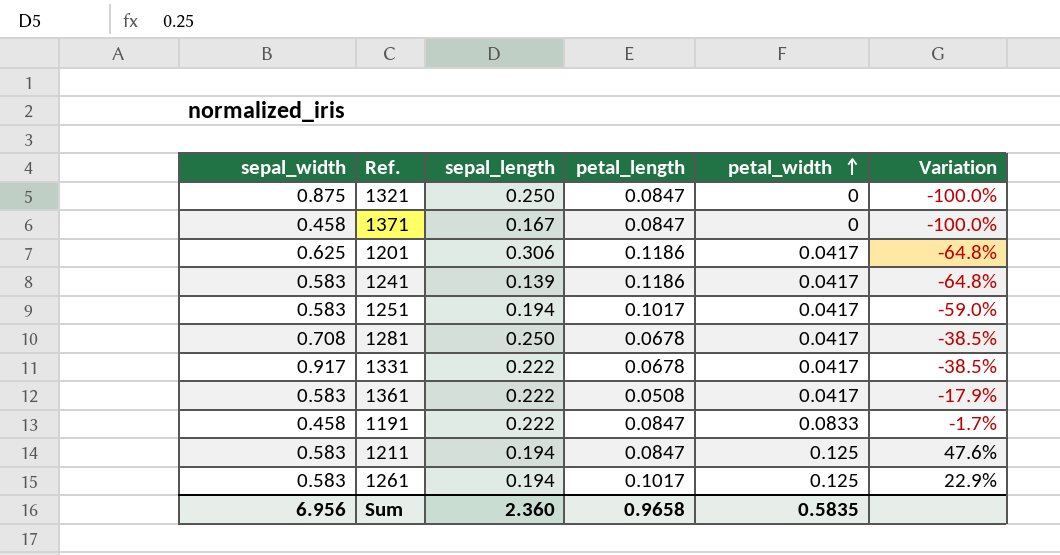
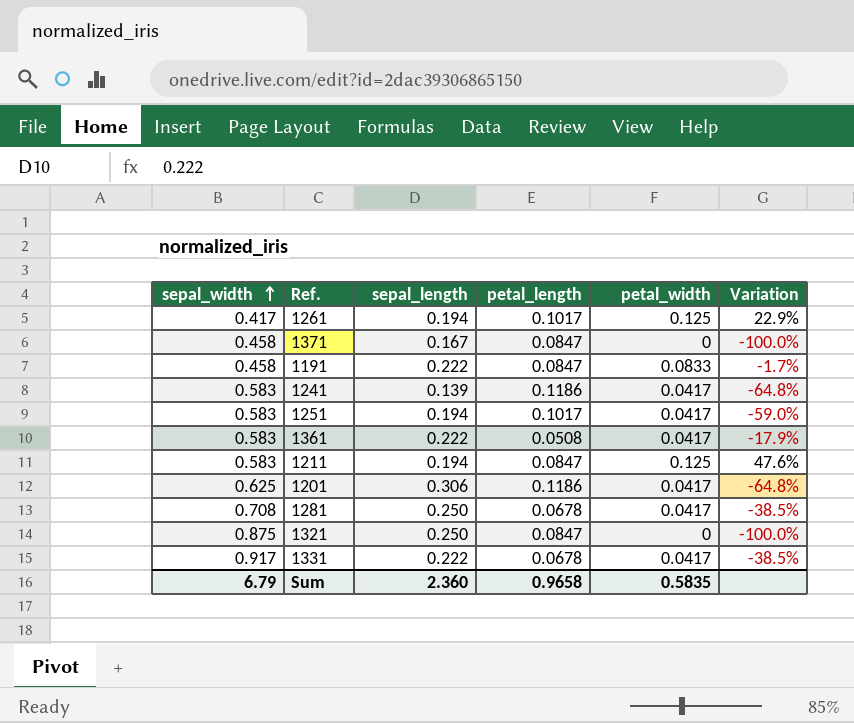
row order: petal_width ascending -> sepal_width ascending
1261 | sepal_width: 0.583 -> 0.417
Sum | sepal_width: 6.956 -> 6.79

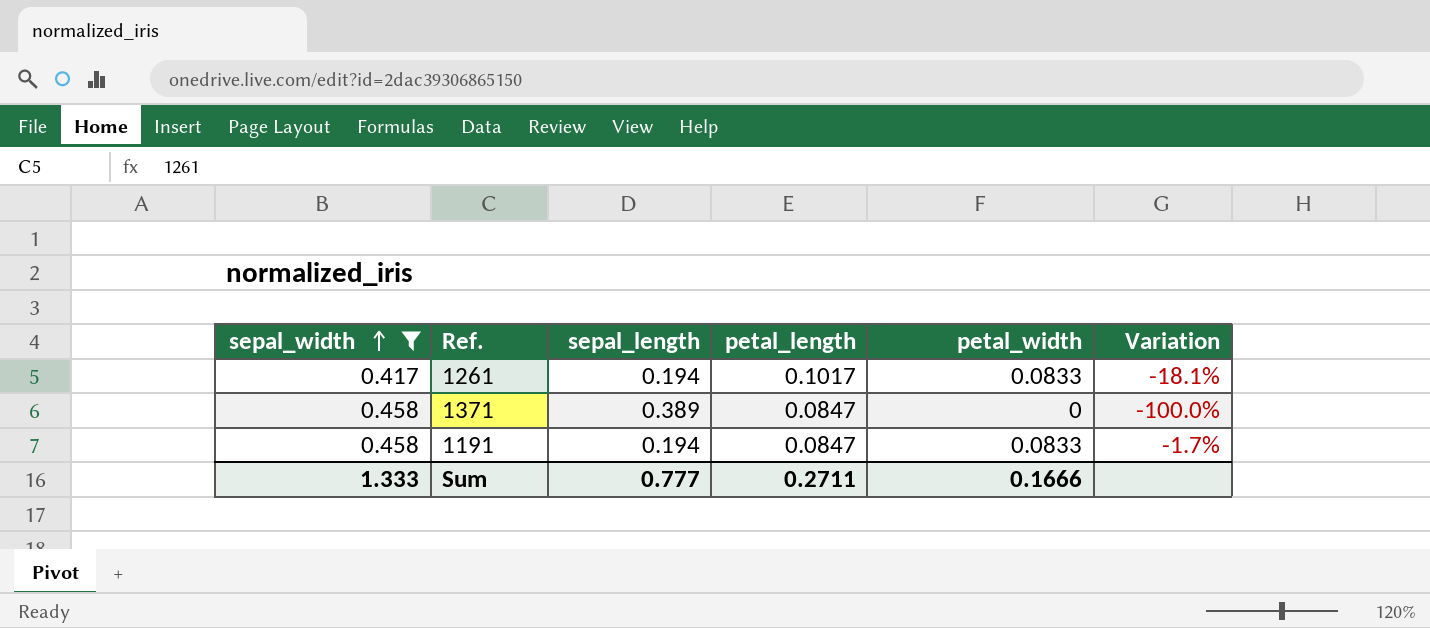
filter: none -> sepal_width <= 0.458
1261 | petal_width: 0.125 -> 0.0833
1261 | Variation: 22.9% -> -18.1%
1371 | sepal_length: 0.167 -> 0.389
1191 | sepal_length: 0.222 -> 0.194
Sum | sepal_width: 6.79 -> 1.333
Sum | sepal_length: 2.360 -> 0.777
Sum | petal_length: 0.9658 -> 0.2711
Sum | petal_width: 0.5835 -> 0.1666

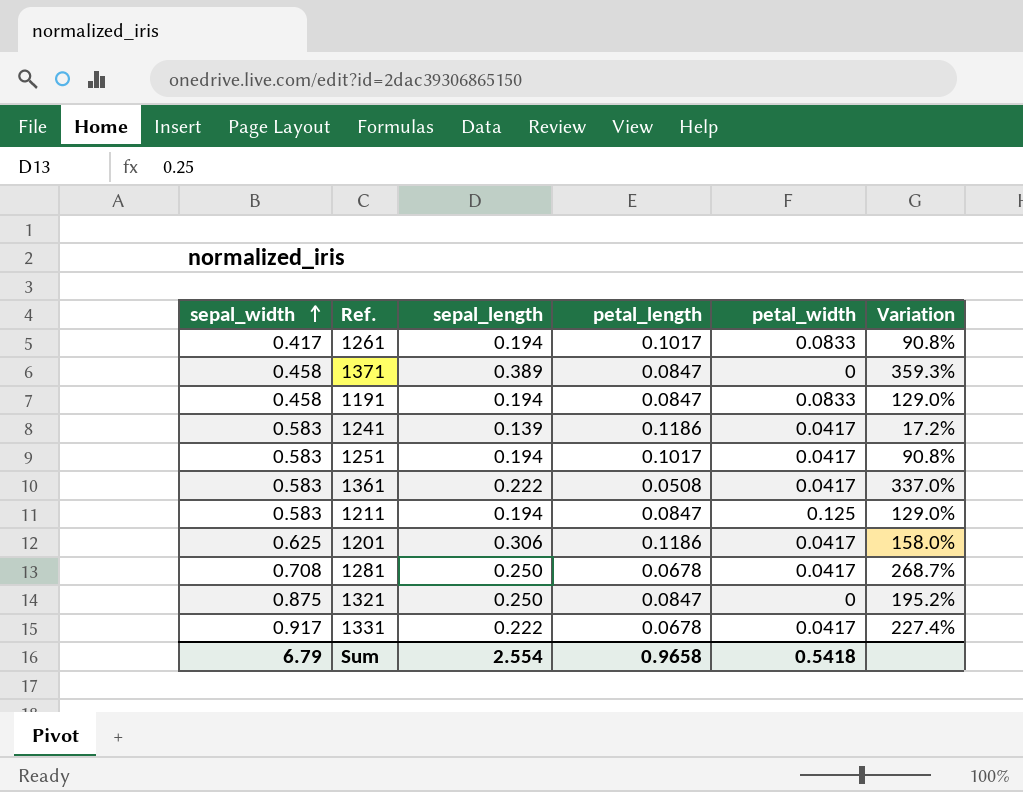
filter: sepal_width <= 0.458 -> none
column Variation | formula: ([petal_width] - [petal_length]) / [petal_length] -> ([sepal_length] - [petal_length]) / [petal_length]
Sum | sepal_width: 1.333 -> 6.79
Sum | sepal_length: 0.777 -> 2.554
Sum | petal_length: 0.2711 -> 0.9658
Sum | petal_width: 0.1666 -> 0.5418

